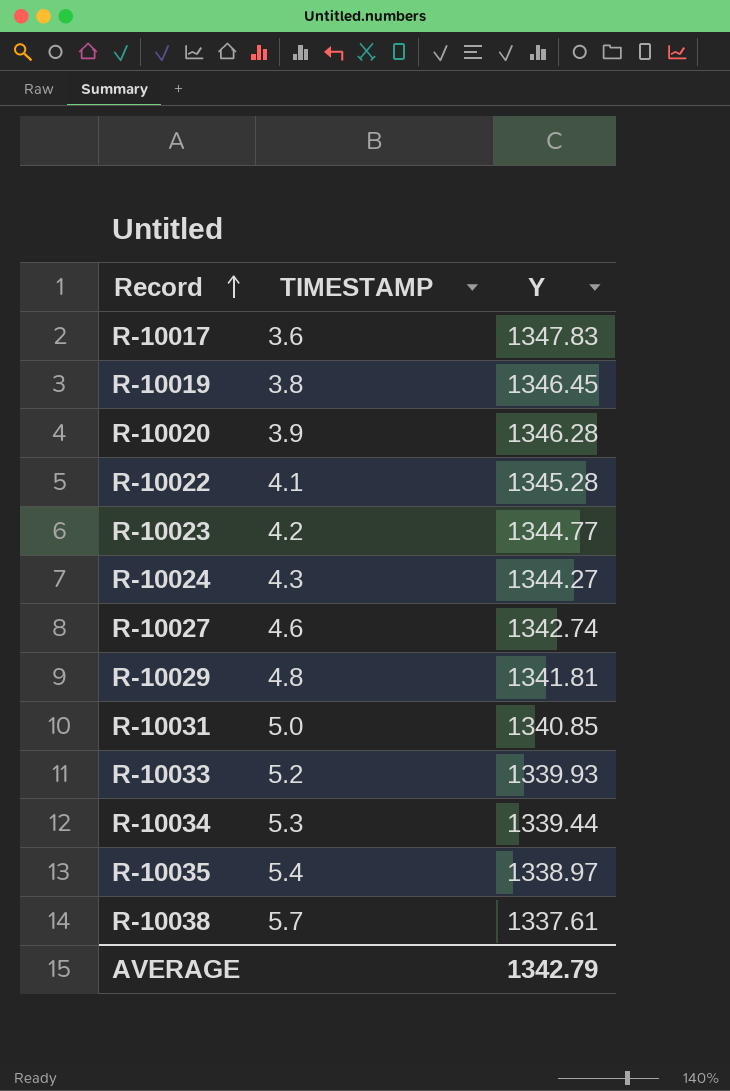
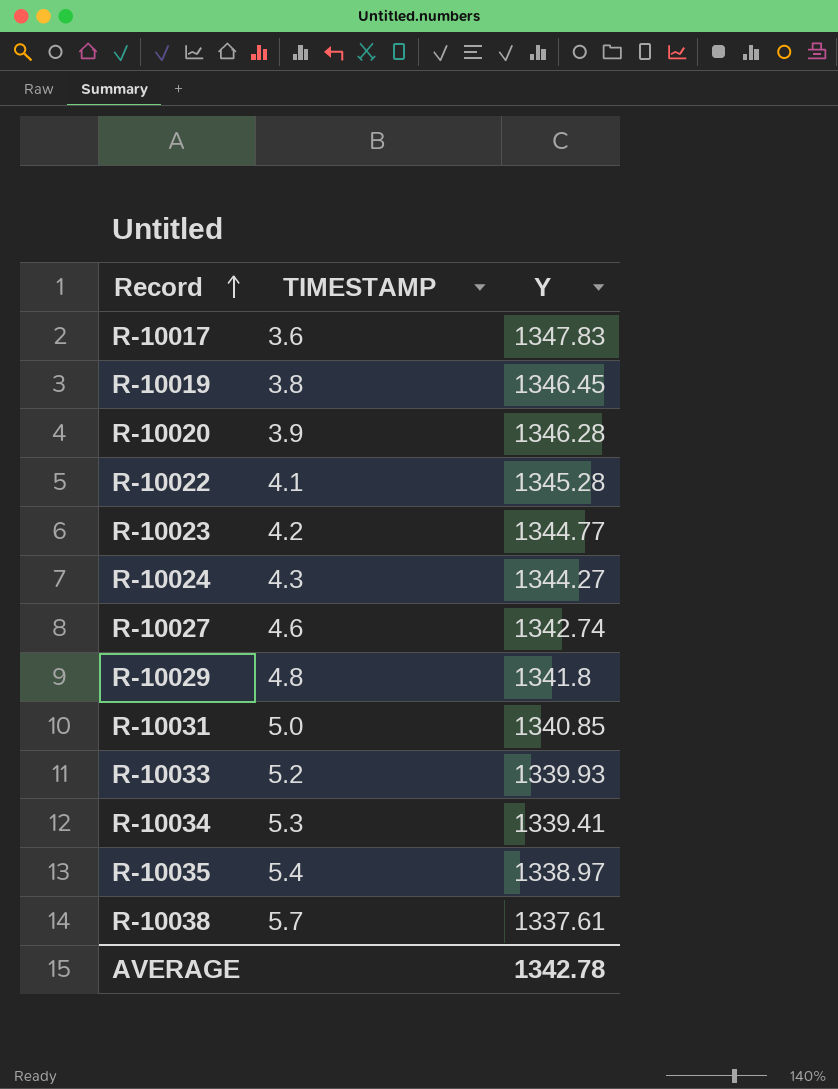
R-10029 | Y: 1341.81 -> 1341.8
R-10034 | Y: 1339.44 -> 1339.41
AVERAGE | Y: 1342.79 -> 1342.78

